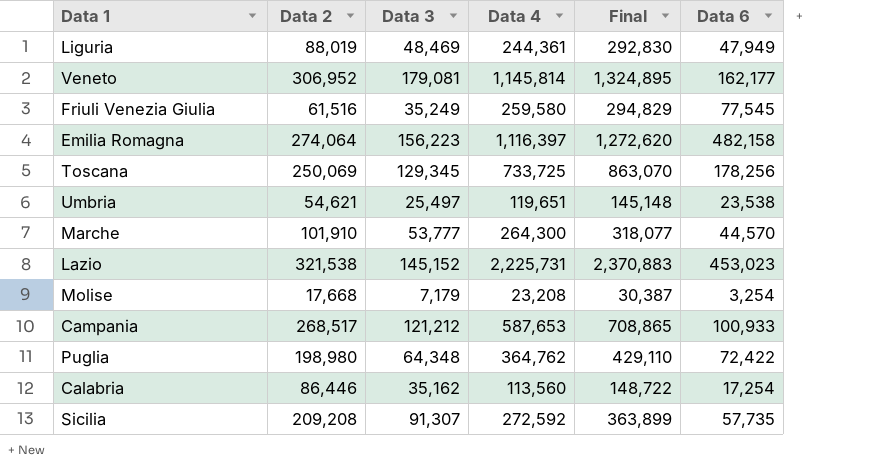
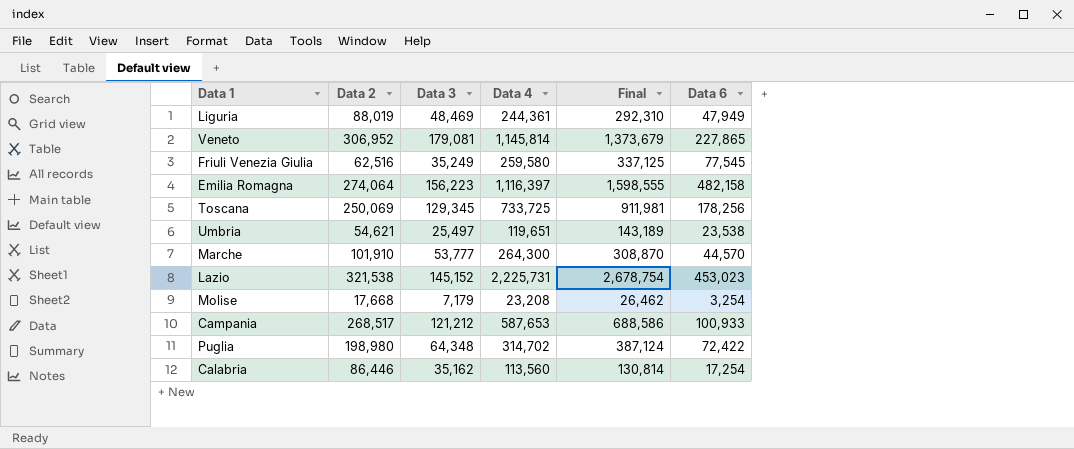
column Final | formula: [Data 3] + [Data 4] -> [Data 4] + [Data 6]
row Sicilia: 209,208 | 91,307 | 272,592 | 363,899 | 57,735 -> none
Veneto | Data 6: 162,177 -> 227,865
Friuli Venezia Giulia | Data 2: 61,516 -> 62,516
Puglia | Data 4: 364,762 -> 314,702

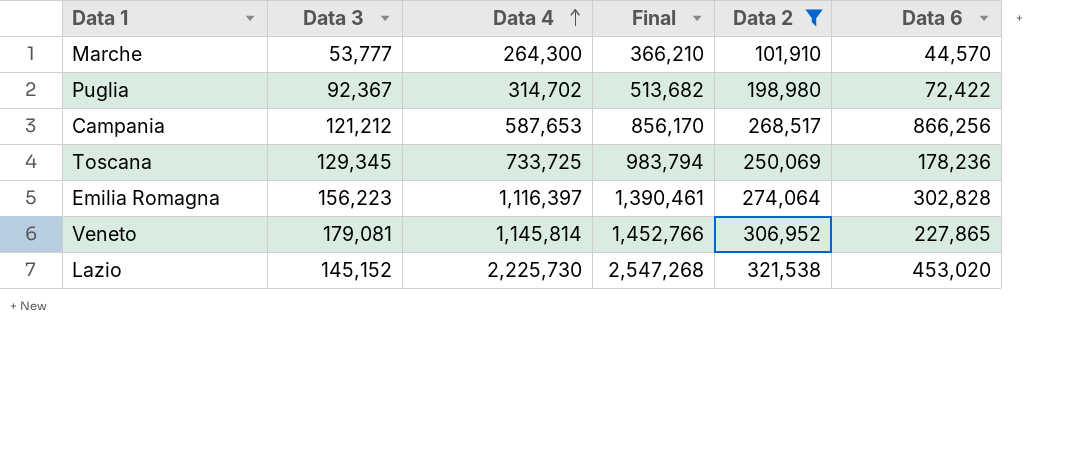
filter: none -> Data 2 >= 101,910
row order: none -> Data 4 ascending
column Final | formula: [Data 4] + [Data 6] -> [Data 4] + [Data 2]
column Data 2 | position: 2 -> 5
Puglia | Data 3: 64,348 -> 92,367
Campania | Data 6: 100,933 -> 866,256
Toscana | Data 6: 178,256 -> 178,236
Emilia Romagna | Data 6: 482,158 -> 302,828
Lazio | Data 4: 2,225,731 -> 2,225,730
Lazio | Data 6: 453,023 -> 453,020

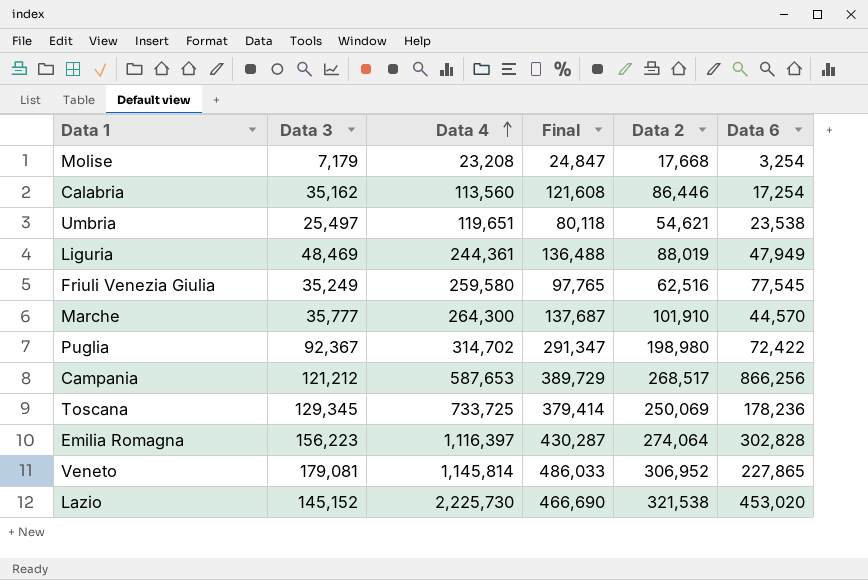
filter: Data 2 >= 101,910 -> none
column Final | formula: [Data 4] + [Data 2] -> [Data 3] + [Data 2]
Marche | Data 3: 53,777 -> 35,777

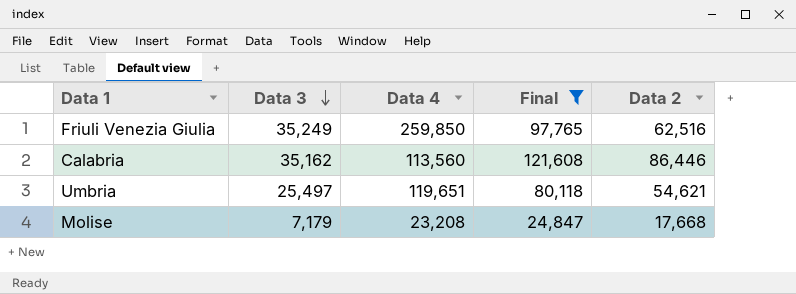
filter: none -> Final <= 121,608
row order: Data 4 ascending -> Data 3 descending
column Data 6 | position: 6 -> none
Friuli Venezia Giulia | Data 4: 259,580 -> 259,850

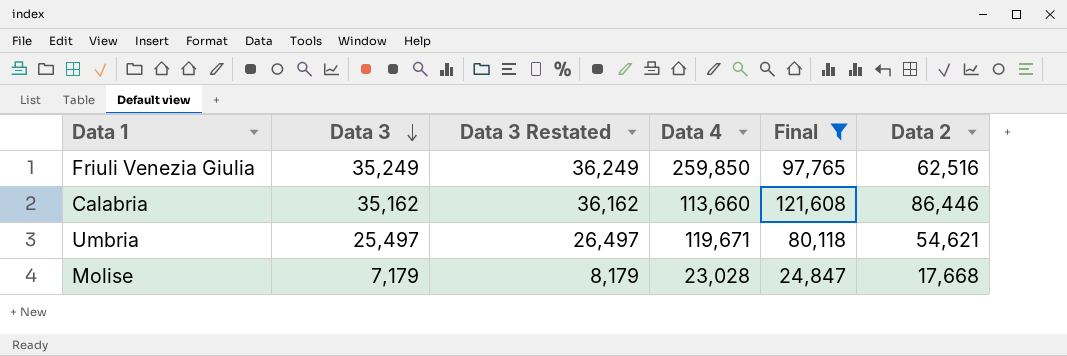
column Data 3 Restated | formula: none -> [Data 3] + 1000
Calabria | Data 4: 113,560 -> 113,660
Umbria | Data 4: 119,651 -> 119,671
Molise | Data 4: 23,208 -> 23,028

